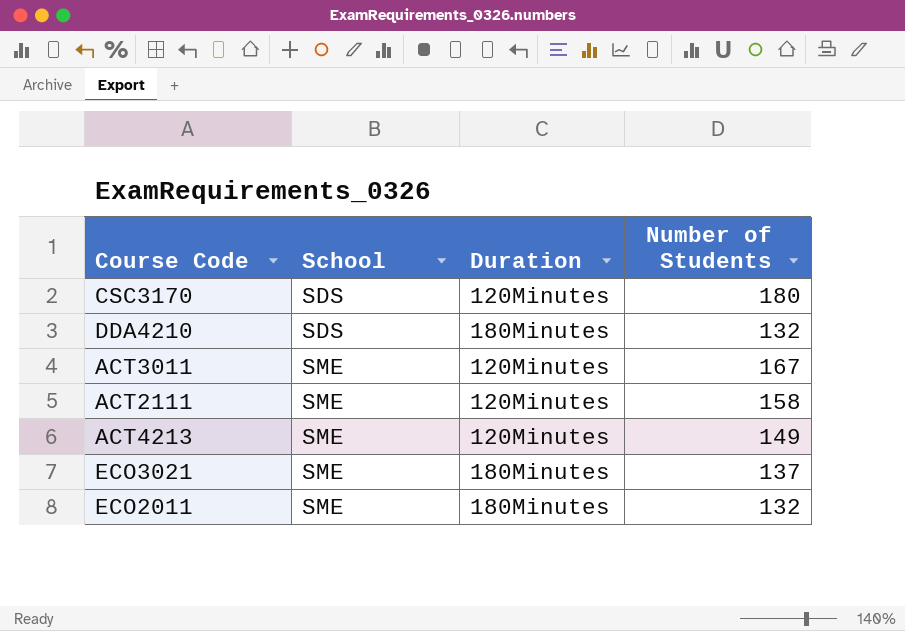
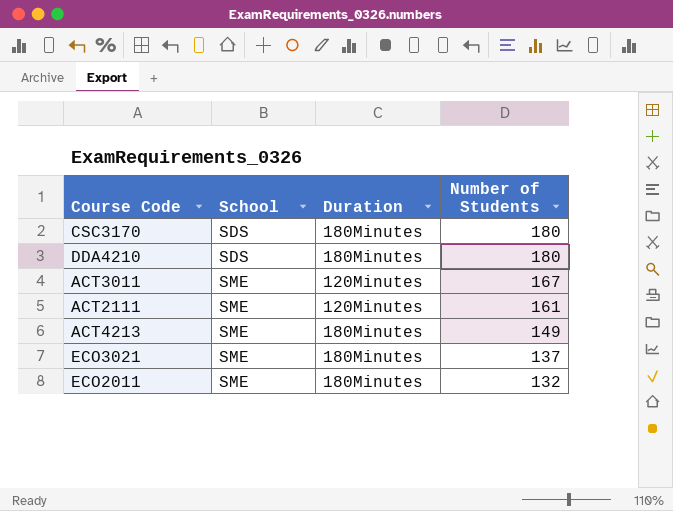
CSC3170 | Duration: 120Minutes -> 180Minutes
DDA4210 | Number of Students: 132 -> 180
ACT2111 | Number of Students: 158 -> 161
ACT4213 | Duration: 120Minutes -> 180Minutes

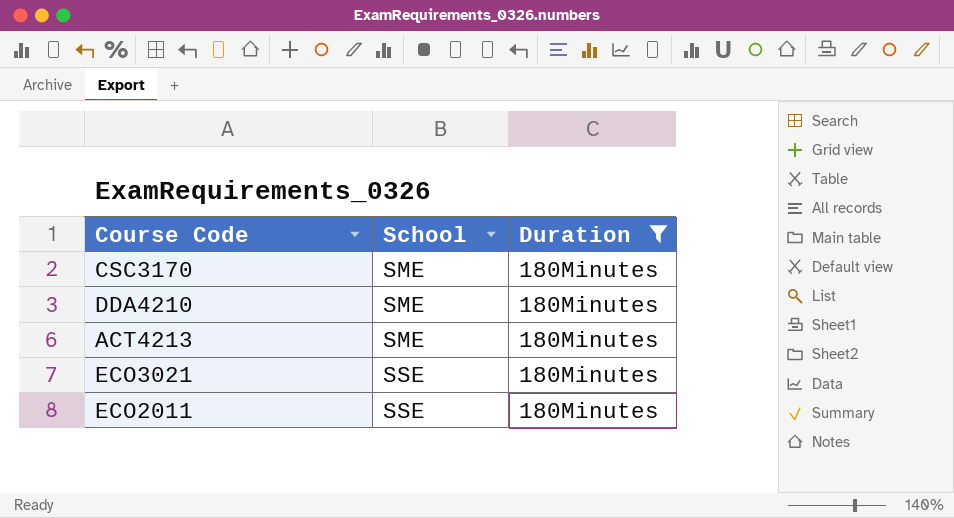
filter: none -> Duration = 180Minutes
column Number of Students | position: 4 -> none
CSC3170 | School: SDS -> SME
DDA4210 | School: SDS -> SME
ECO3021 | School: SME -> SSE
ECO2011 | School: SME -> SSE

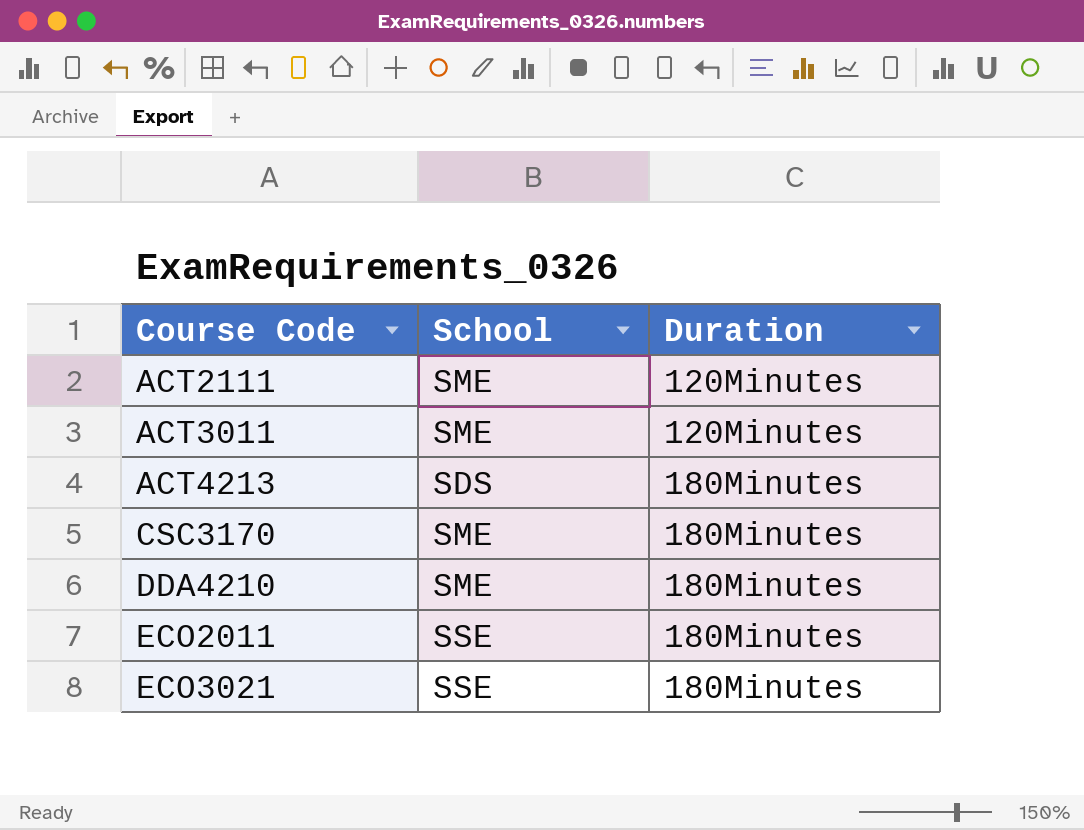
filter: Duration = 180Minutes -> none
row order: School ascending -> Course Code ascending
ACT4213 | School: SME -> SDS

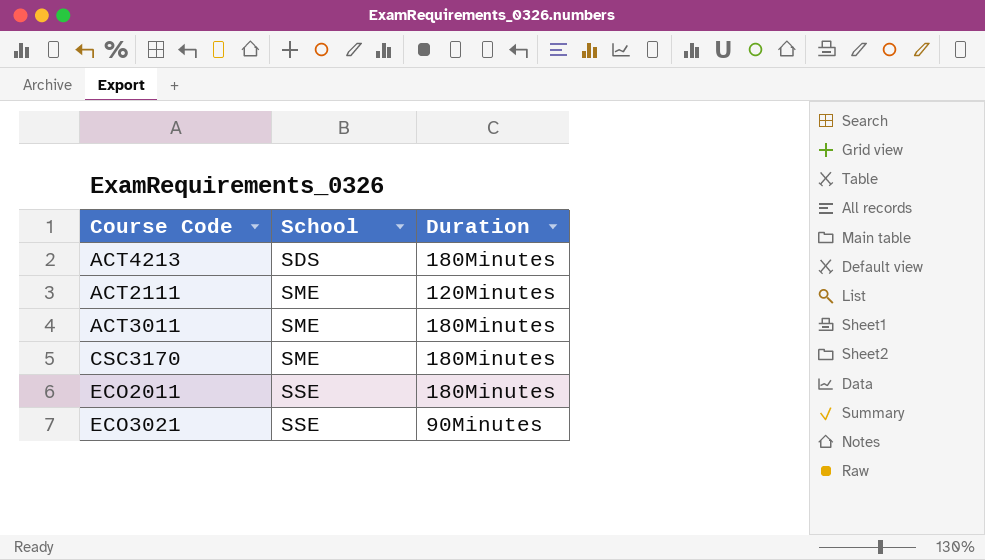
row order: Course Code ascending -> School ascending
row DDA4210: SME | 180Minutes -> none
ACT3011 | Duration: 120Minutes -> 180Minutes
ECO3021 | Duration: 180Minutes -> 90Minutes

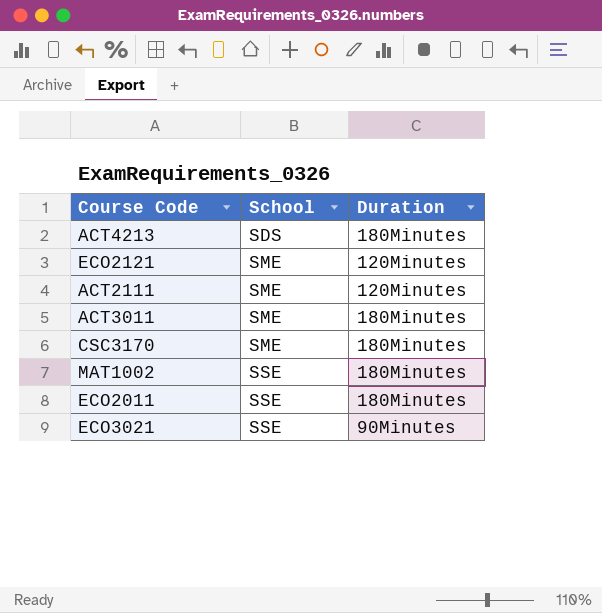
row ECO2121: none -> SME | 120Minutes
row MAT1002: none -> SSE | 180Minutes

